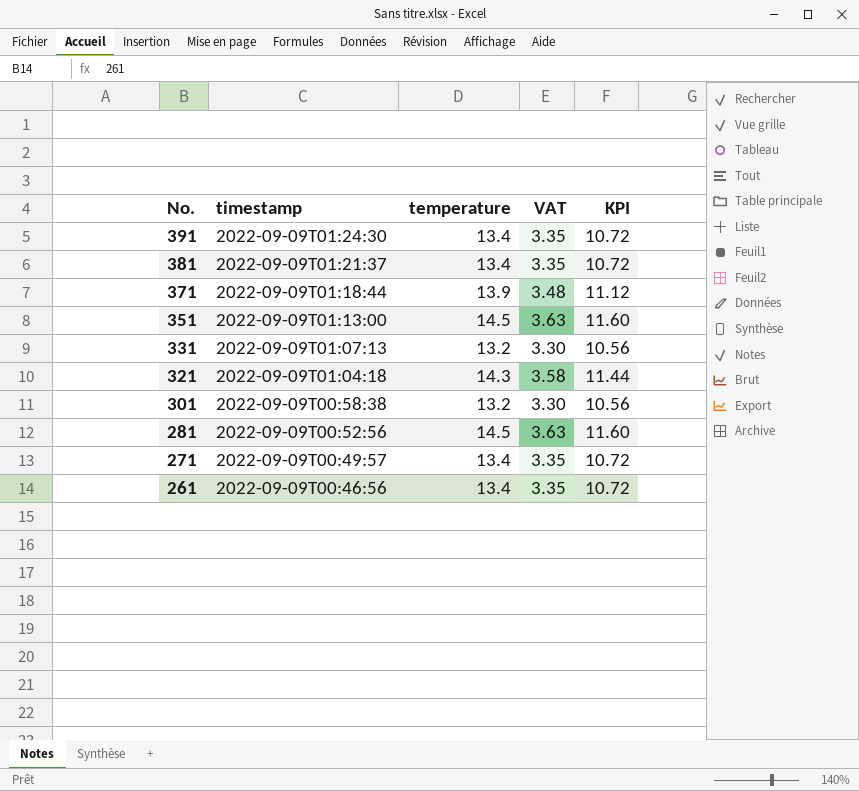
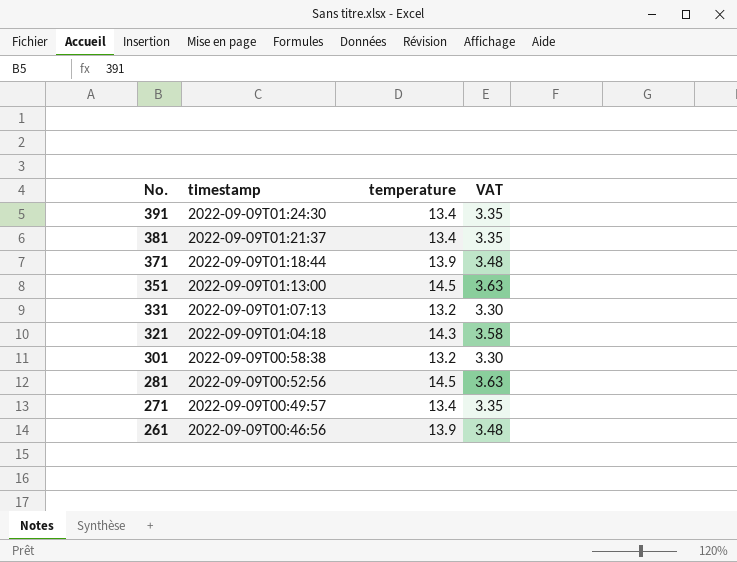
column KPI | formula: [temperature] * 0.8 -> none
261 | temperature: 13.4 -> 13.9
261 | VAT: 3.35 -> 3.48

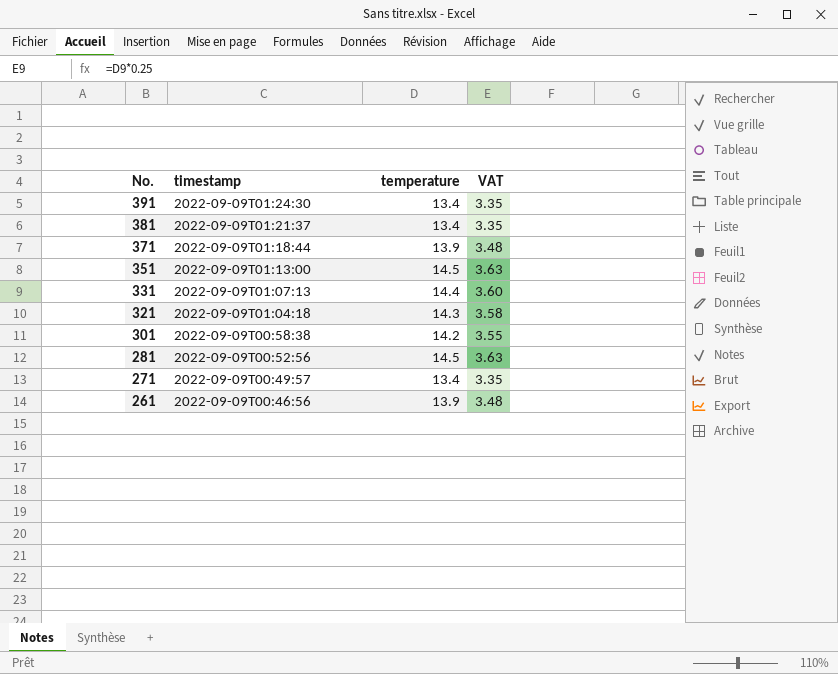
331 | temperature: 13.2 -> 14.4
331 | VAT: 3.30 -> 3.60
301 | temperature: 13.2 -> 14.2
301 | VAT: 3.30 -> 3.55

